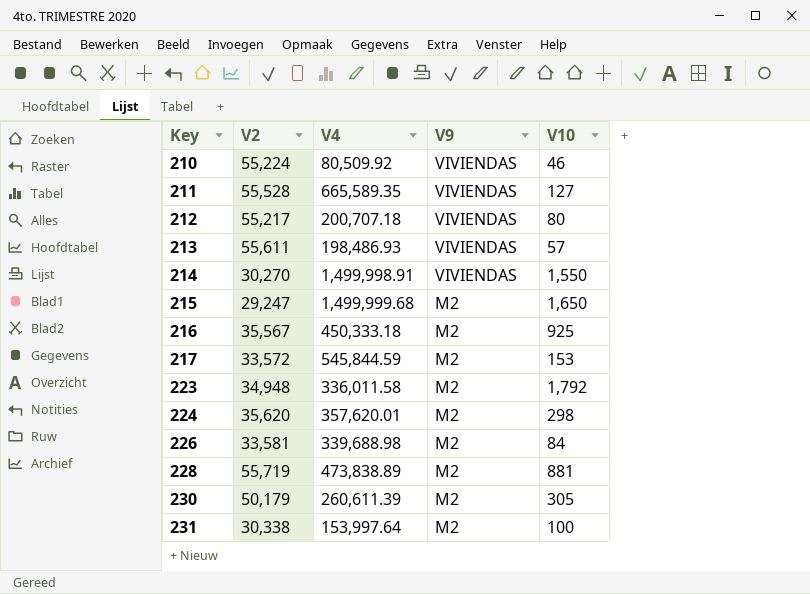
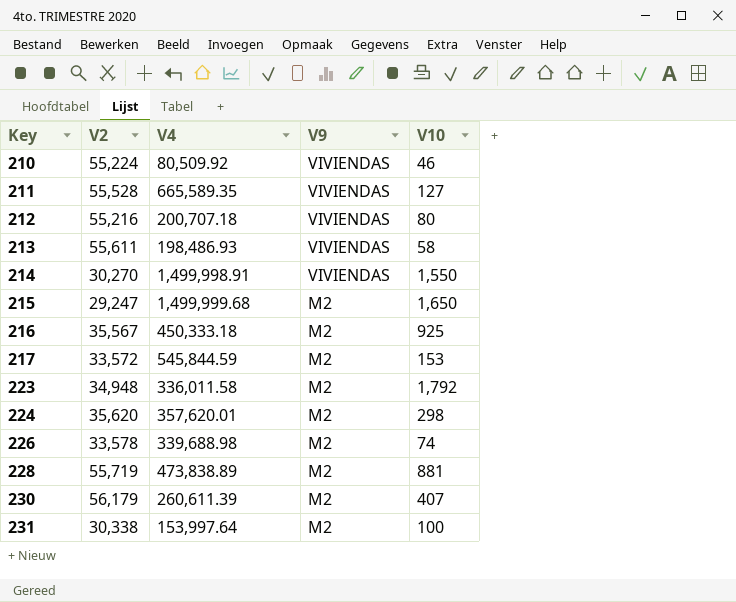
212 | V2: 55,217 -> 55,216
213 | V10: 57 -> 58
226 | V2: 33,581 -> 33,578
226 | V10: 84 -> 74
230 | V2: 50,179 -> 56,179
230 | V10: 305 -> 407

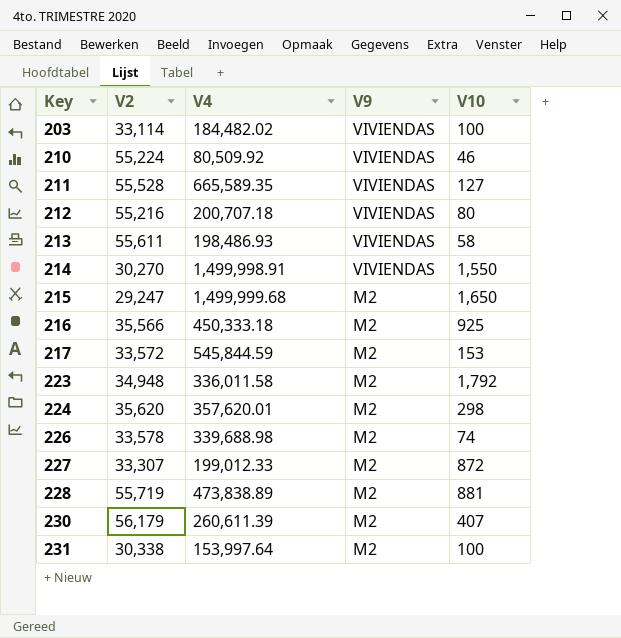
row 203: none -> 33,114 | 184,482.02 | VIVIENDAS | 100
216 | V2: 35,567 -> 35,566
row 227: none -> 33,307 | 199,012.33 | M2 | 872

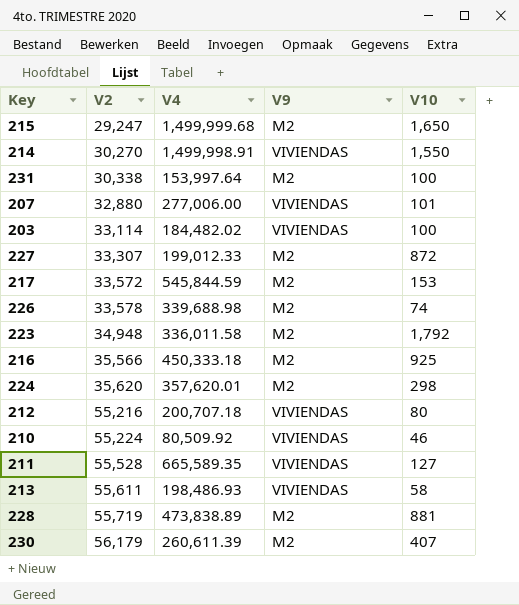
row order: Key ascending -> V2 ascending
row 207: none -> 32,880 | 277,006.00 | VIVIENDAS | 101

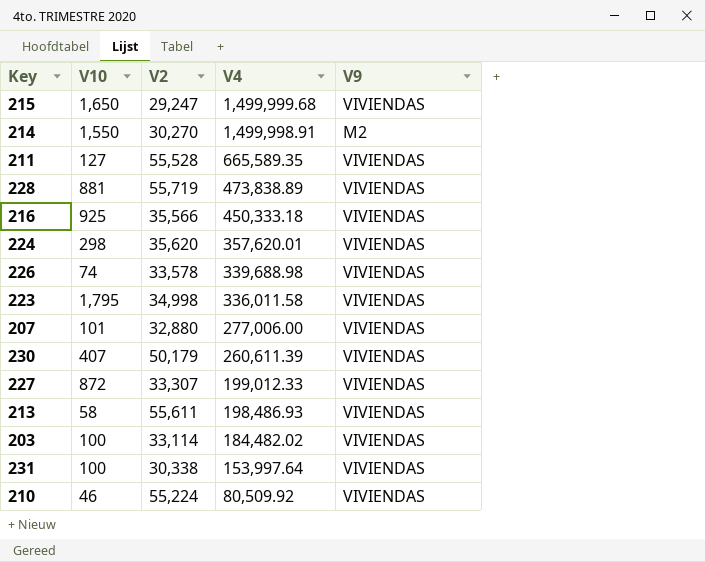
row order: V2 ascending -> V4 descending
column V10 | position: 5 -> 2
row 217: 33,572 | 545,844.59 | M2 | 153 -> none
row 212: 55,216 | 200,707.18 | VIVIENDAS | 80 -> none
215 | V9: M2 -> VIVIENDAS
214 | V9: VIVIENDAS -> M2
228 | V9: M2 -> VIVIENDAS
216 | V9: M2 -> VIVIENDAS
224 | V9: M2 -> VIVIENDAS
226 | V9: M2 -> VIVIENDAS
223 | V10: 1,792 -> 1,795
223 | V2: 34,948 -> 34,998
223 | V9: M2 -> VIVIENDAS
230 | V2: 56,179 -> 50,179
230 | V9: M2 -> VIVIENDAS
227 | V9: M2 -> VIVIENDAS
231 | V9: M2 -> VIVIENDAS

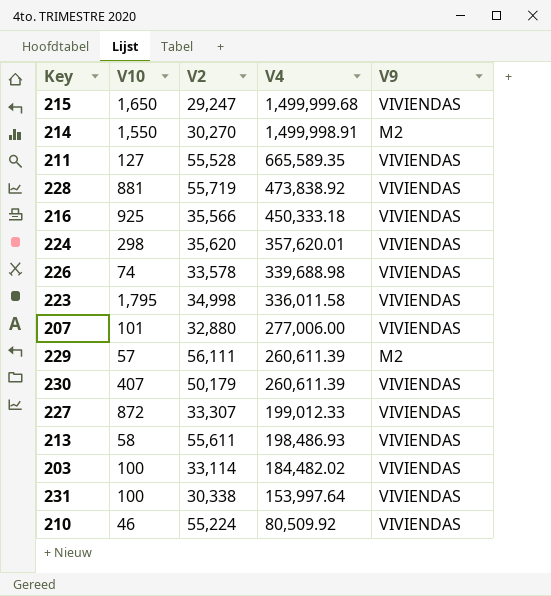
228 | V4: 473,838.89 -> 473,838.92
row 229: none -> 57 | 56,111 | 260,611.39 | M2

